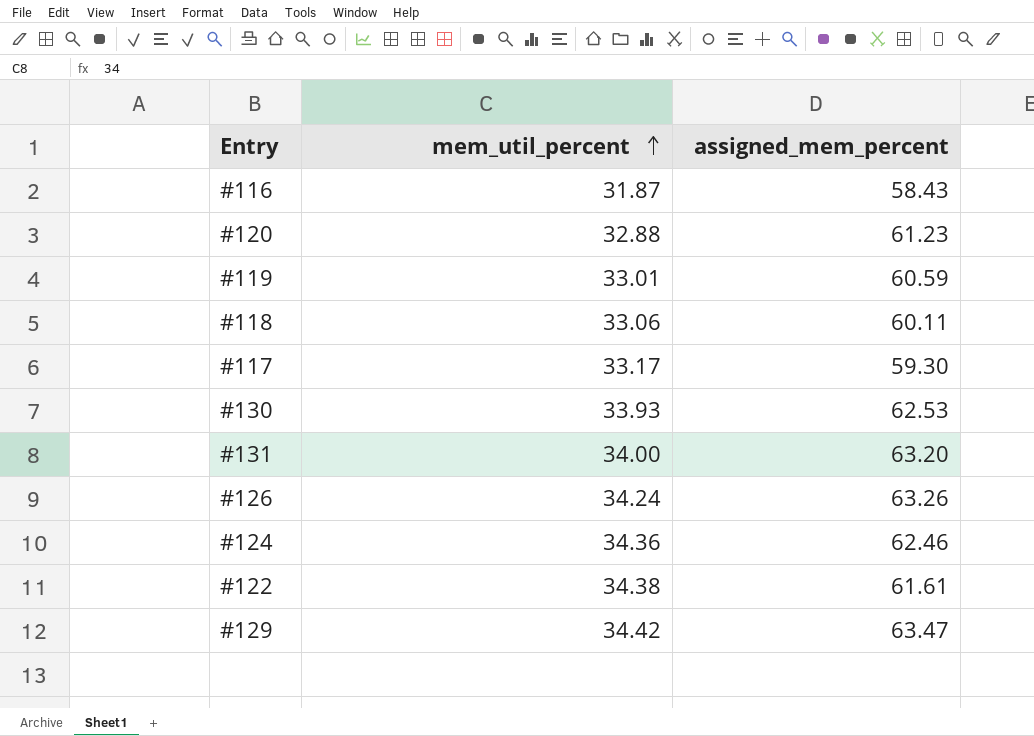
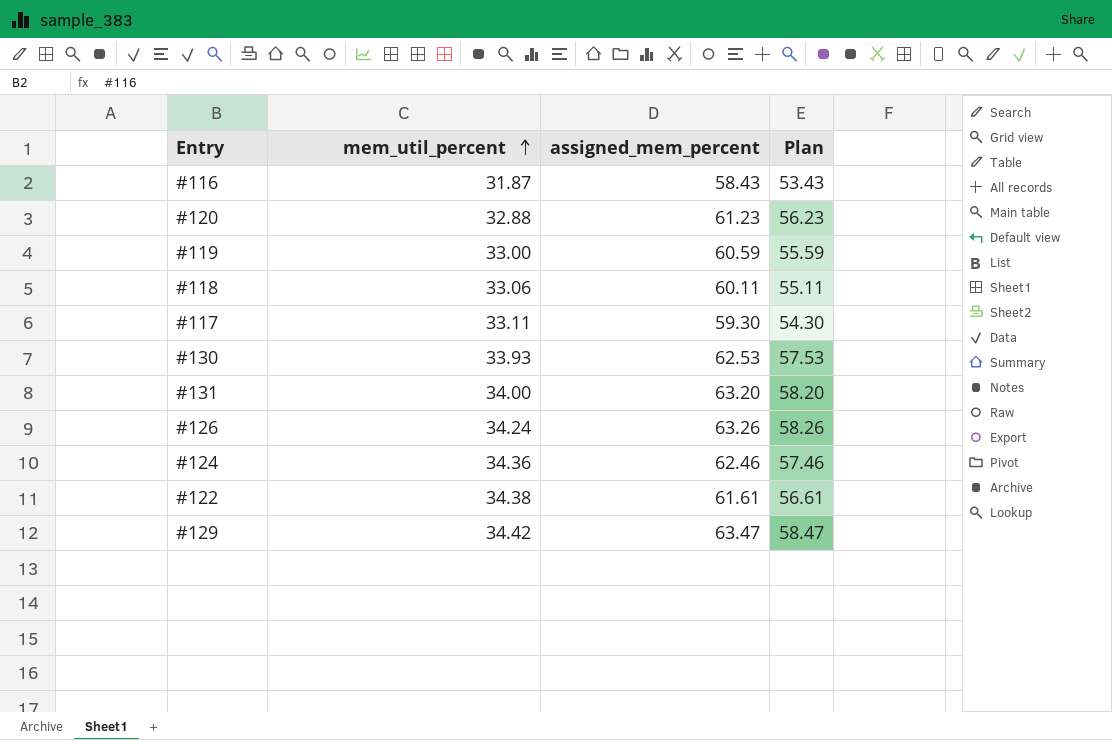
column Plan | formula: none -> [assigned_mem_percent] - 5
#119 | mem_util_percent: 33.01 -> 33.00
#117 | mem_util_percent: 33.17 -> 33.11

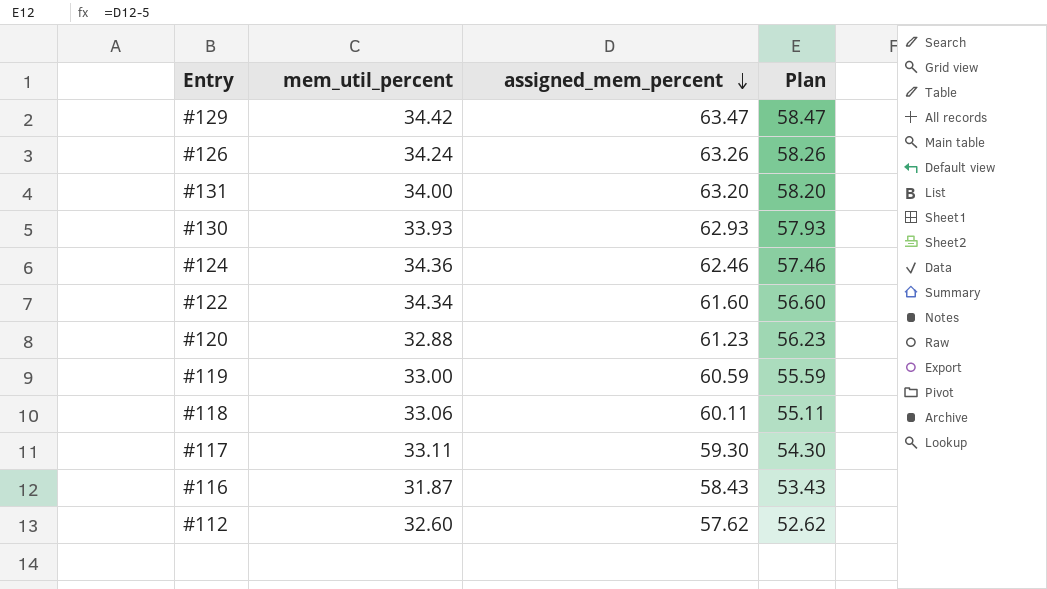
row order: mem_util_percent ascending -> assigned_mem_percent descending
#130 | assigned_mem_percent: 62.53 -> 62.93
#130 | Plan: 57.53 -> 57.93
#122 | mem_util_percent: 34.38 -> 34.34
#122 | assigned_mem_percent: 61.61 -> 61.60
#122 | Plan: 56.61 -> 56.60
row #112: none -> 32.60 | 57.62 | 52.62

